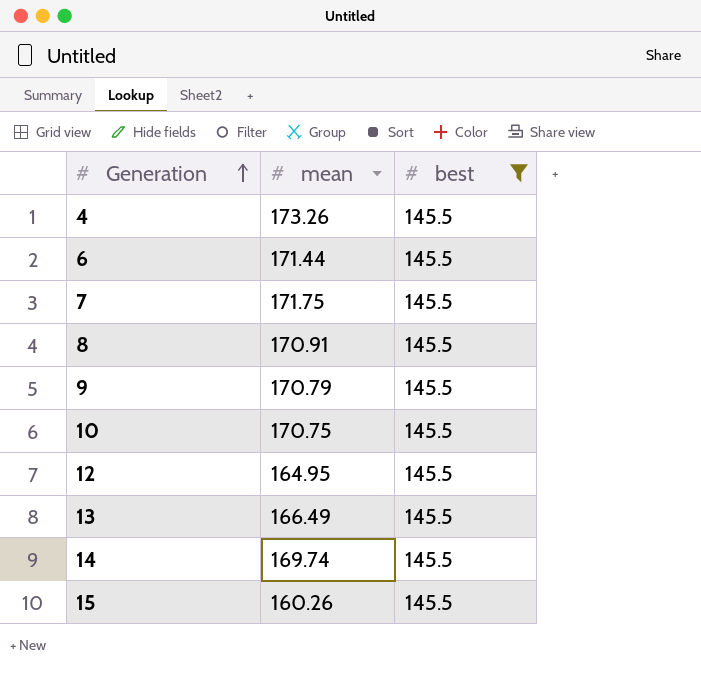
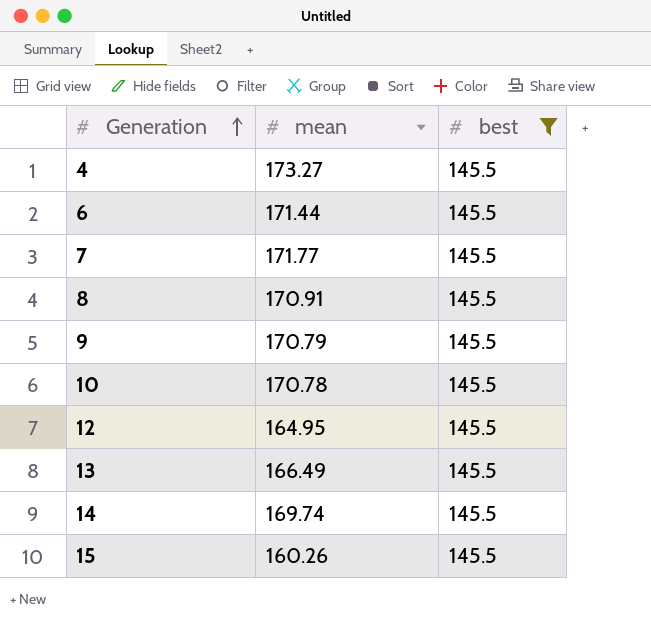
4 | mean: 173.26 -> 173.27
7 | mean: 171.75 -> 171.77
10 | mean: 170.75 -> 170.78

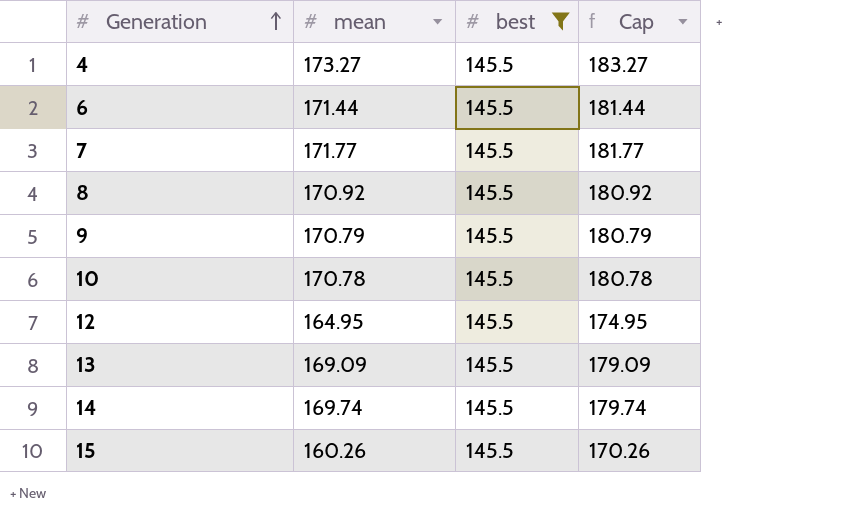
column Cap | formula: none -> [mean] + 10
8 | mean: 170.91 -> 170.92
13 | mean: 166.49 -> 169.09

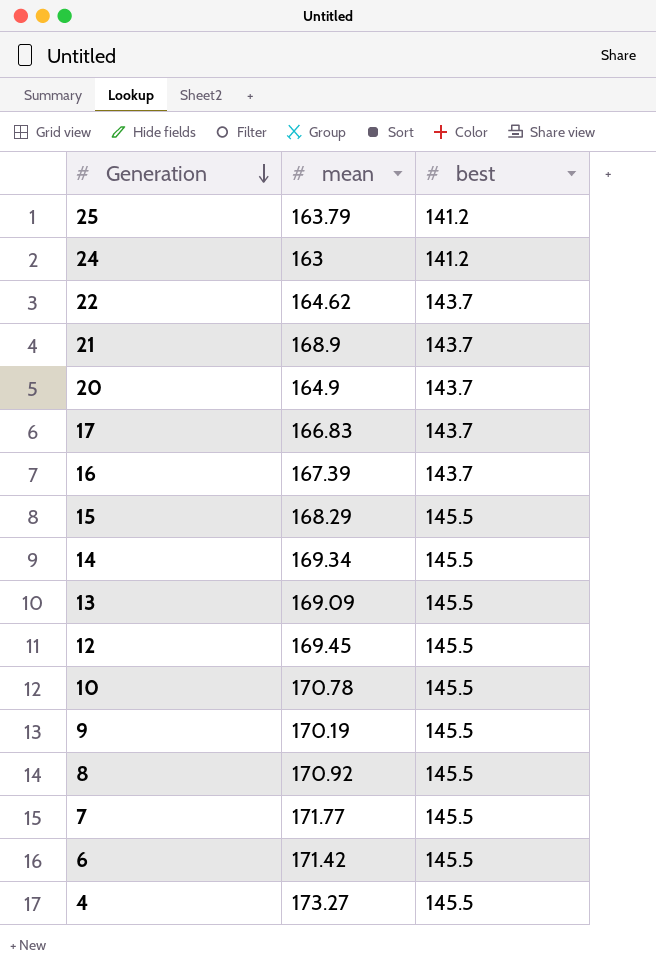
filter: best = 145.5 -> none
row order: Generation ascending -> Generation descending
column Cap | formula: [mean] + 10 -> none
15 | mean: 160.26 -> 168.29
14 | mean: 169.74 -> 169.34
12 | mean: 164.95 -> 169.45
9 | mean: 170.79 -> 170.19
6 | mean: 171.44 -> 171.42

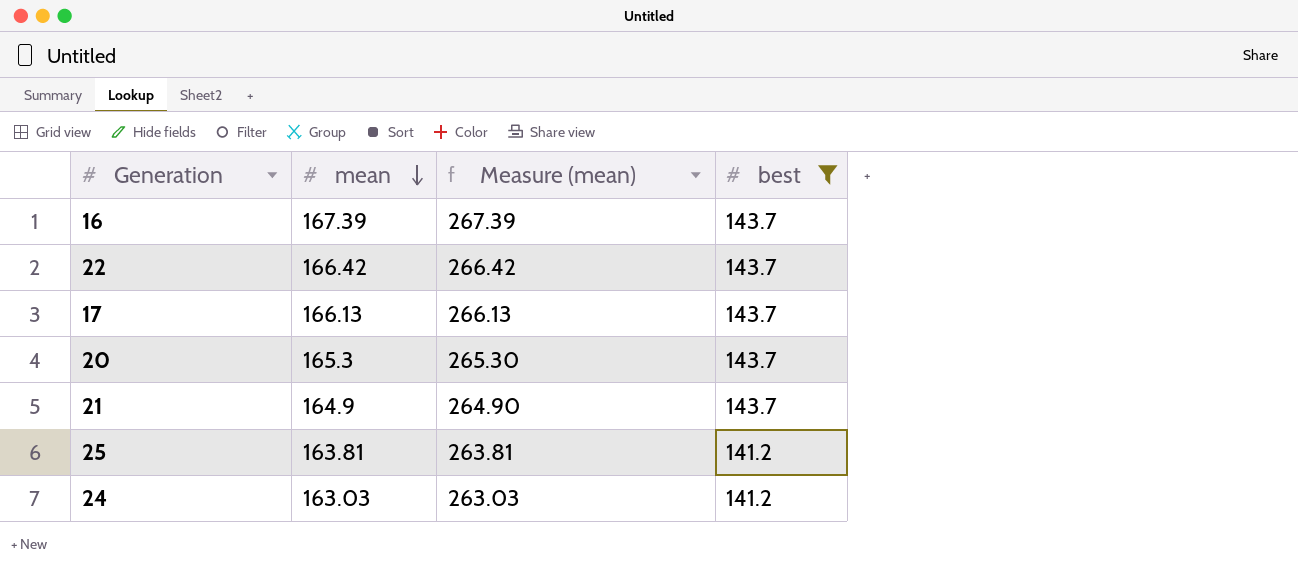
filter: none -> best != 145.5
row order: Generation descending -> mean descending
column Measure (mean) | formula: none -> [mean] + 100
22 | mean: 164.62 -> 166.42
17 | mean: 166.83 -> 166.13
20 | mean: 164.9 -> 165.3
21 | mean: 168.9 -> 164.9
25 | mean: 163.79 -> 163.81
24 | mean: 163 -> 163.03

